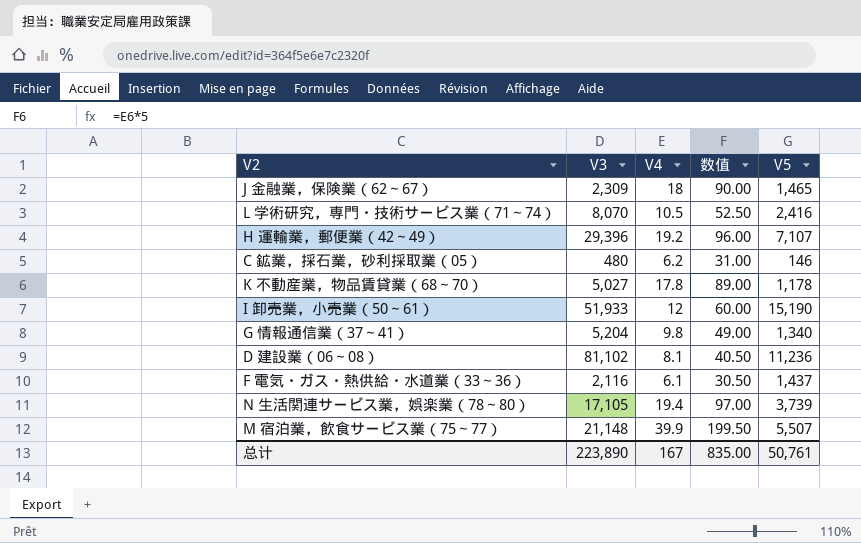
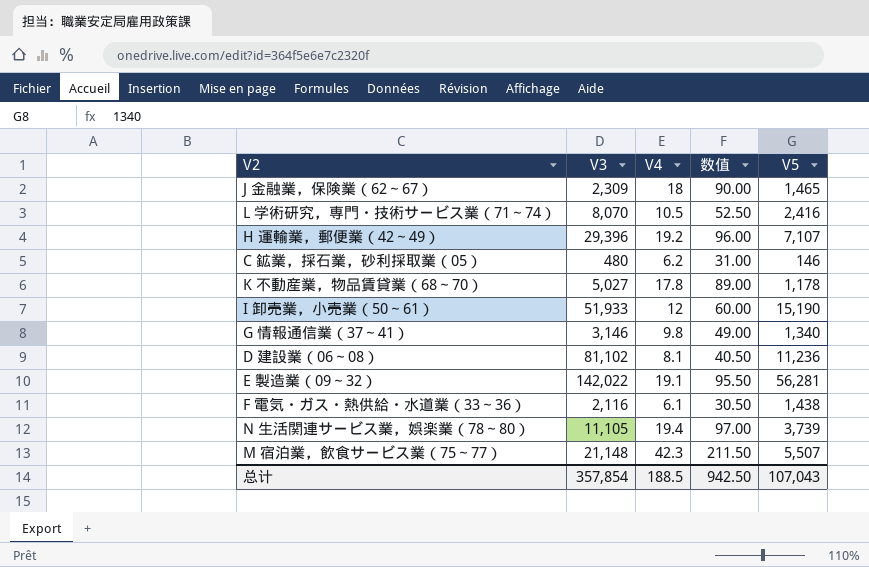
G 情報通信業（37～41） | V3: 5,204 -> 3,146
row E 製造業（09～32）: none -> 142,022 | 19.1 | 95.50 | 56,281
F 電気・ガス・熱供給・水道業（33～36） | V5: 1,437 -> 1,438
N 生活関連サービス業，娯楽業（78～80） | V3: 17,105 -> 11,105
M 宿泊業，飲食サービス業（75～77） | V4: 39.9 -> 42.3
M 宿泊業，飲食サービス業（75～77） | 数值: 199.50 -> 211.50
总计 | V3: 223,890 -> 357,854
总计 | V4: 167 -> 188.5
总计 | 数值: 835.00 -> 942.50
总计 | V5: 50,761 -> 107,043

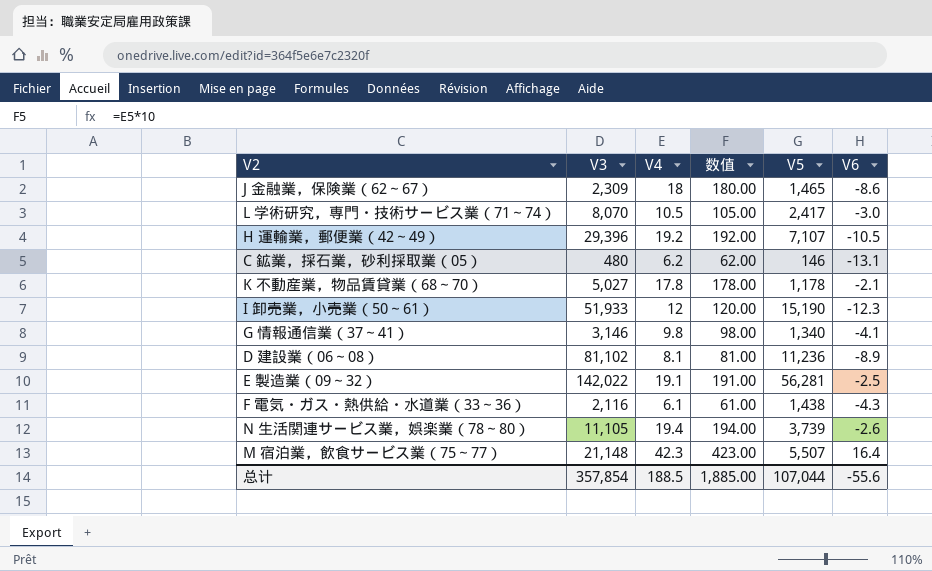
column 数值 | formula: [V4] * 5 -> [V4] * 10
column V6 | position: none -> 6
L 学術研究，専門・技術サービス業（71～74） | V5: 2,416 -> 2,417
总计 | 数值: 942.50 -> 1,885.00
总计 | V5: 107,043 -> 107,044

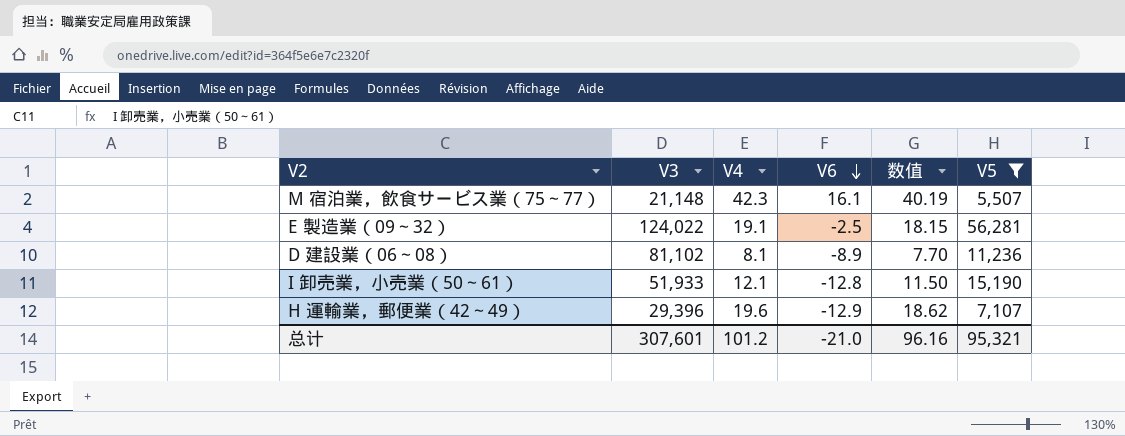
filter: none -> V5 >= 5,507
row order: none -> V6 descending
column V6 | position: 6 -> 4
column 数值 | formula: [V4] * 10 -> [V4] * 0.95
M 宿泊業，飲食サービス業（75～77） | V6: 16.4 -> 16.1
E 製造業（09～32） | V3: 142,022 -> 124,022
I 卸売業，小売業（50～61） | V4: 12 -> 12.1
I 卸売業，小売業（50～61） | V6: -12.3 -> -12.8
H 運輸業，郵便業（42～49） | V4: 19.2 -> 19.6
H 運輸業，郵便業（42～49） | V6: -10.5 -> -12.9
总计 | V3: 357,854 -> 307,601
总计 | V4: 188.5 -> 101.2
总计 | V6: -55.6 -> -21.0
总计 | 数值: 1,885.00 -> 96.16
总计 | V5: 107,044 -> 95,321

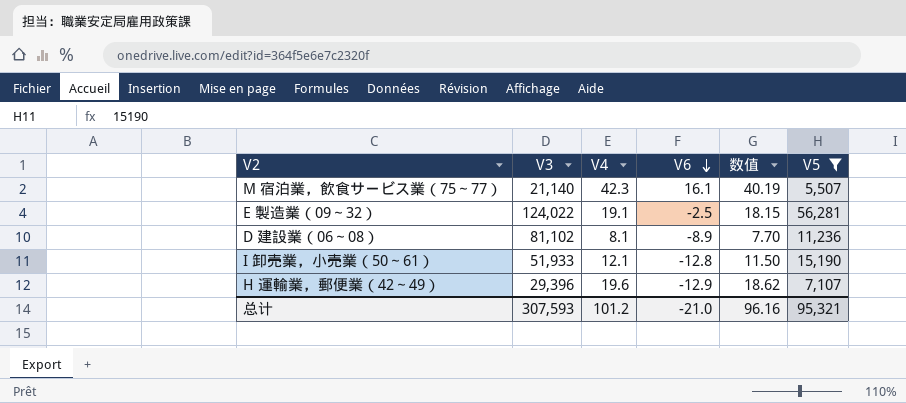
M 宿泊業，飲食サービス業（75～77） | V3: 21,148 -> 21,140
总计 | V3: 307,601 -> 307,593

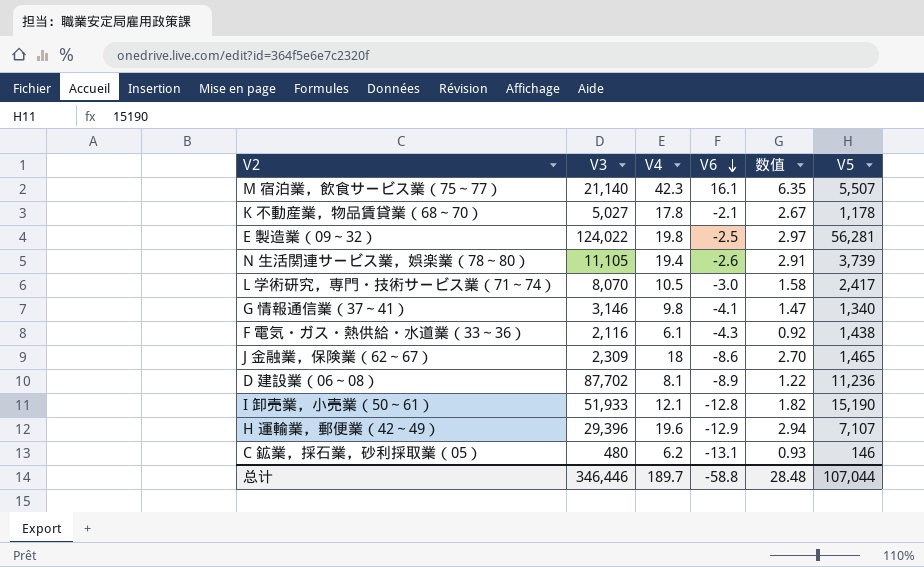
filter: V5 >= 5,507 -> none
column 数值 | formula: [V4] * 0.95 -> [V4] * 0.15
E 製造業（09～32） | V4: 19.1 -> 19.8
D 建設業（06～08） | V3: 81,102 -> 87,702
总计 | V3: 307,593 -> 346,446
总计 | V4: 101.2 -> 189.7
总计 | V6: -21.0 -> -58.8
总计 | 数值: 96.16 -> 28.48
总计 | V5: 95,321 -> 107,044

